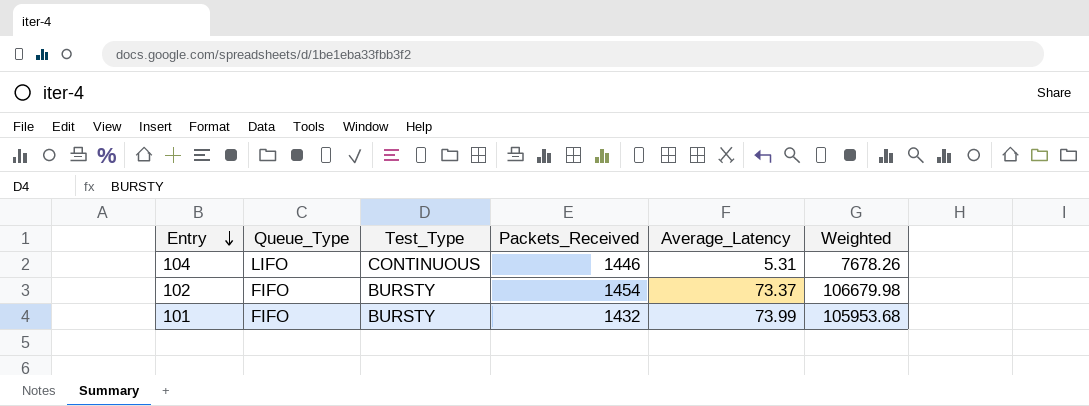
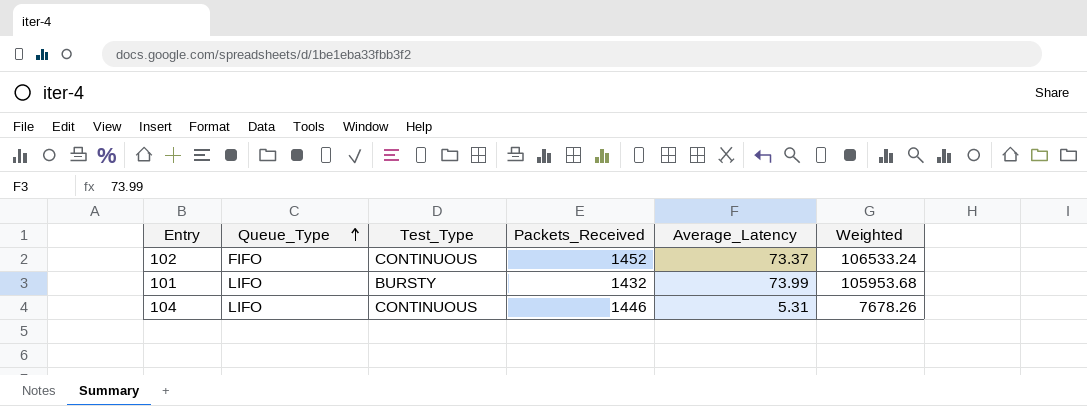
row order: Entry descending -> Queue_Type ascending
102 | Test_Type: BURSTY -> CONTINUOUS
102 | Packets_Received: 1454 -> 1452
102 | Weighted: 106679.98 -> 106533.24
101 | Queue_Type: FIFO -> LIFO

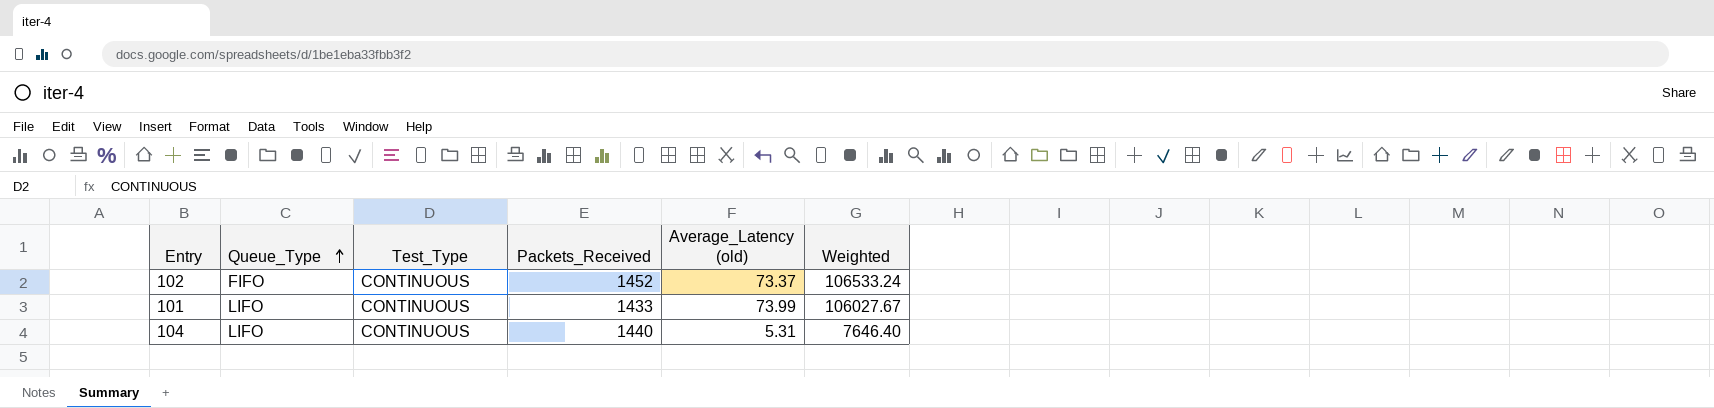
column name: Average_Latency -> Average_Latency (old)
101 | Test_Type: BURSTY -> CONTINUOUS
101 | Packets_Received: 1432 -> 1433
101 | Weighted: 105953.68 -> 106027.67
104 | Packets_Received: 1446 -> 1440
104 | Weighted: 7678.26 -> 7646.40

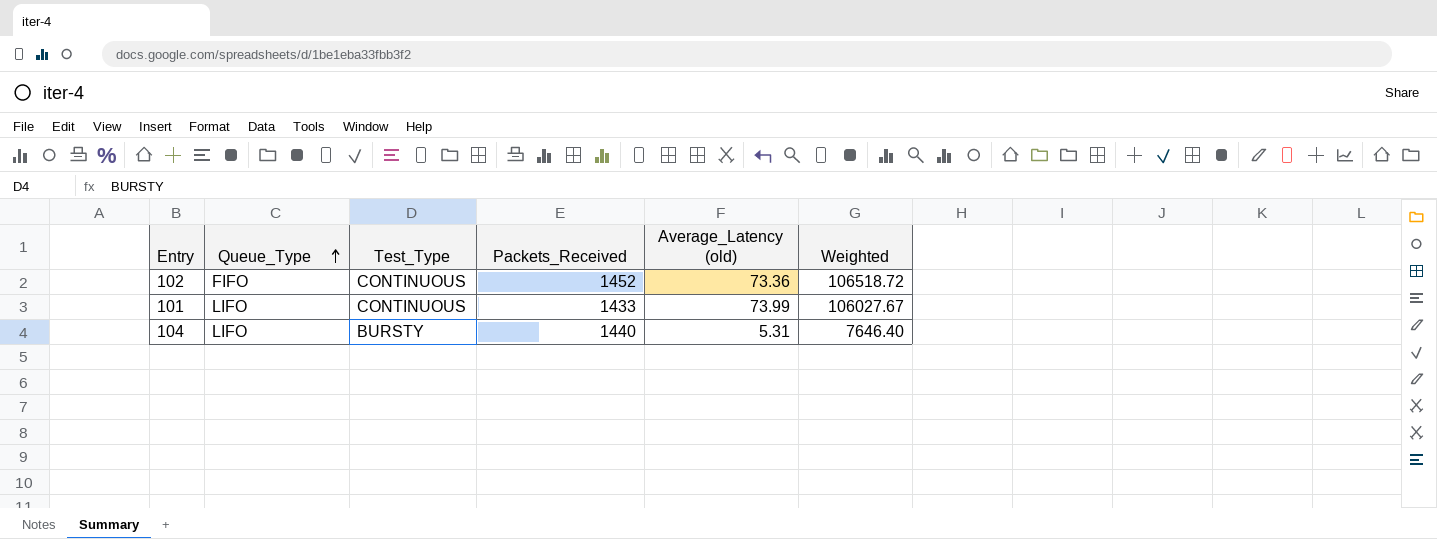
102 | Average_Latency (old): 73.37 -> 73.36
102 | Weighted: 106533.24 -> 106518.72
104 | Test_Type: CONTINUOUS -> BURSTY

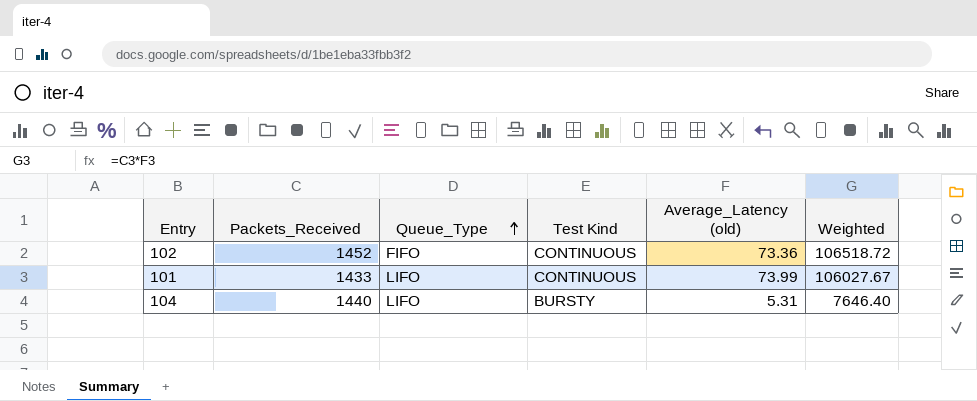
column Packets_Received | position: 4 -> 2
column name: Test_Type -> Test Kind

